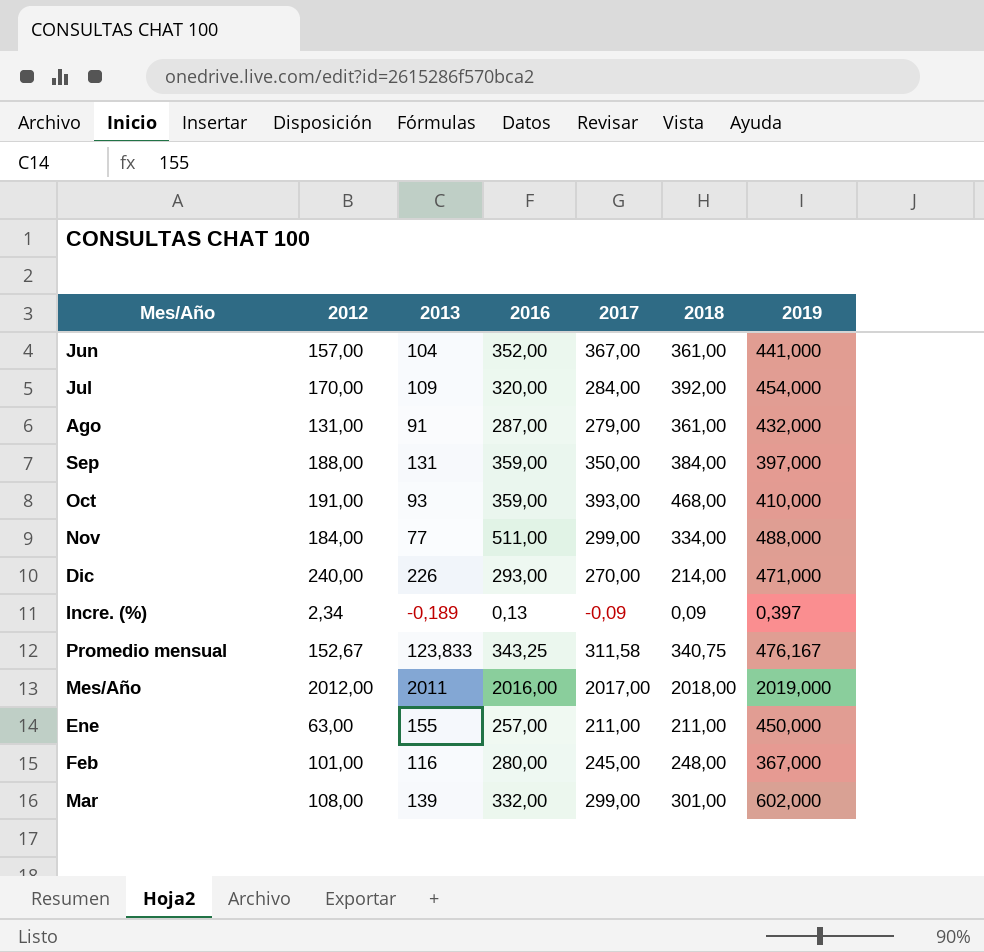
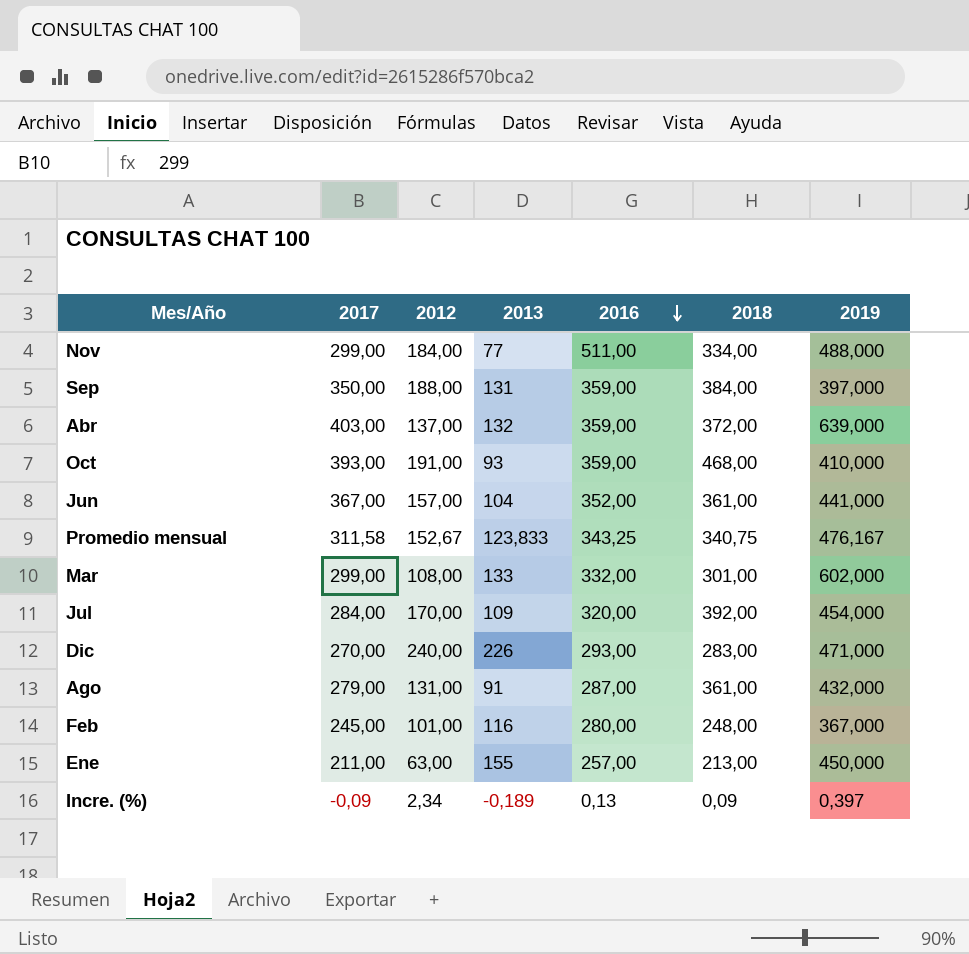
row order: none -> 2016 descending
column 2017 | position: 5 -> 2
row Mes/Año: 2012,00 | 2011 | 2016,00 | 2017,00 | 2018,00 | 2019,000 -> none
row Abr: none -> 403,00 | 137,00 | 132 | 359,00 | 372,00 | 639,000
Mar | 2013: 139 -> 133
Dic | 2018: 214,00 -> 283,00
Ene | 2018: 211,00 -> 213,00

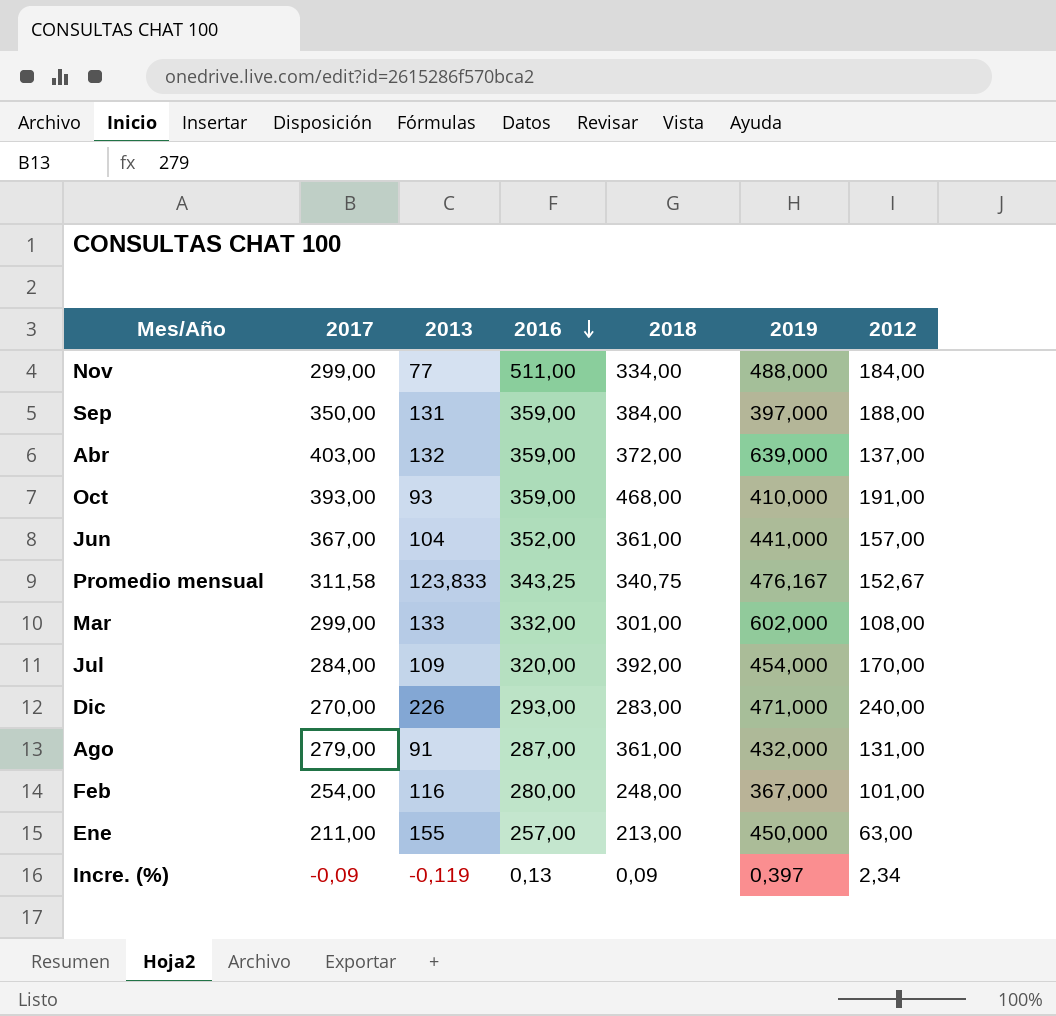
column 2012 | position: 3 -> 7
Feb | 2017: 245,00 -> 254,00
Incre. (%) | 2013: -0,189 -> -0,119

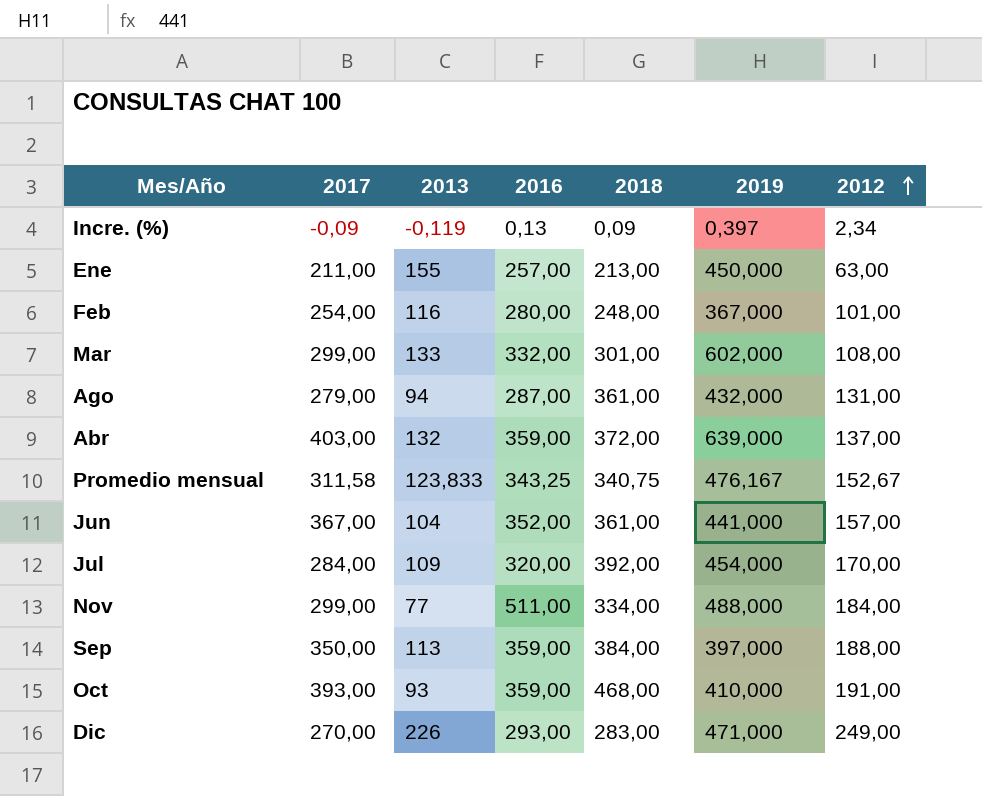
row order: 2016 descending -> 2012 ascending
Ago | 2013: 91 -> 94
Sep | 2013: 131 -> 113
Dic | 2012: 240,00 -> 249,00

